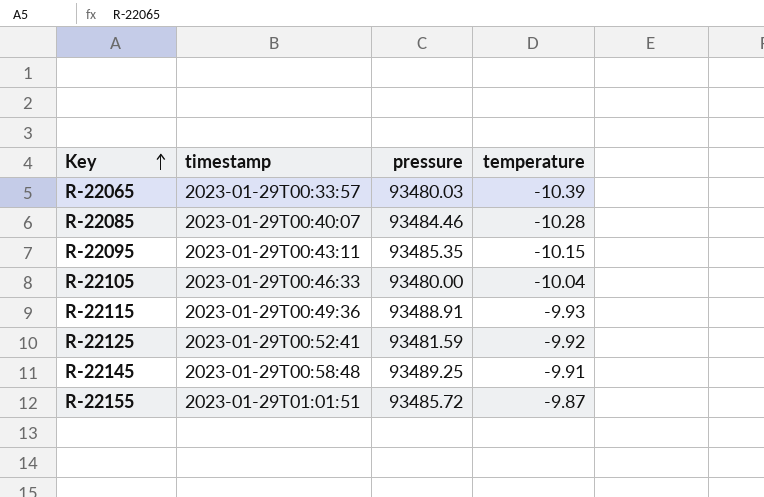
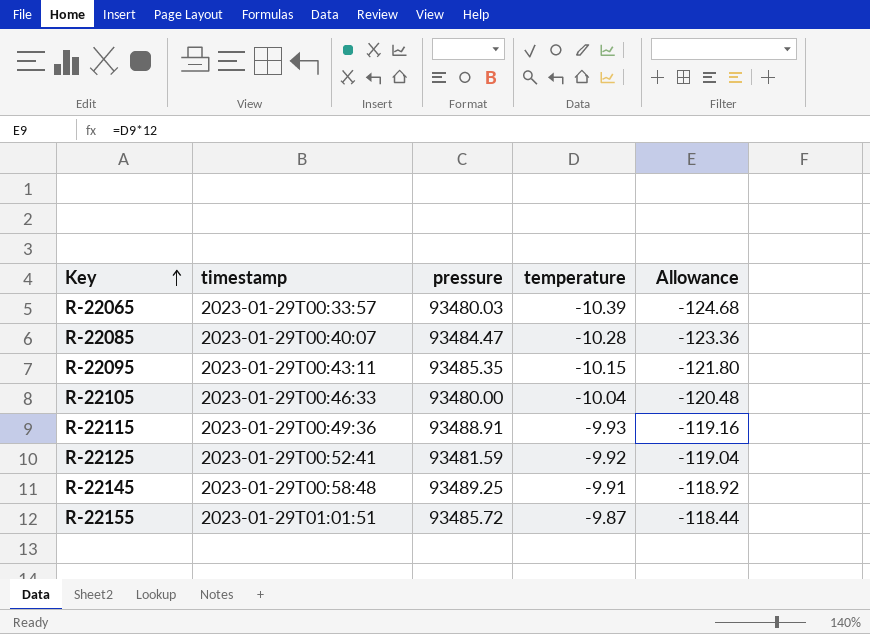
column Allowance | formula: none -> [temperature] * 12
R-22085 | pressure: 93484.46 -> 93484.47

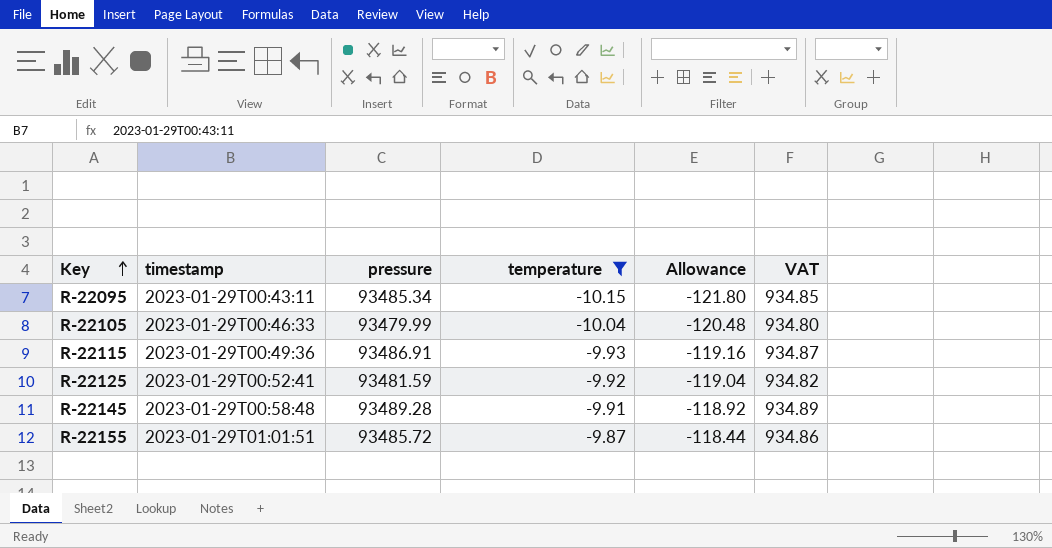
filter: none -> temperature >= -10.15
column VAT | formula: none -> [pressure] * 0.01
R-22095 | pressure: 93485.35 -> 93485.34
R-22105 | pressure: 93480.00 -> 93479.99
R-22115 | pressure: 93488.91 -> 93486.91
R-22145 | pressure: 93489.25 -> 93489.28

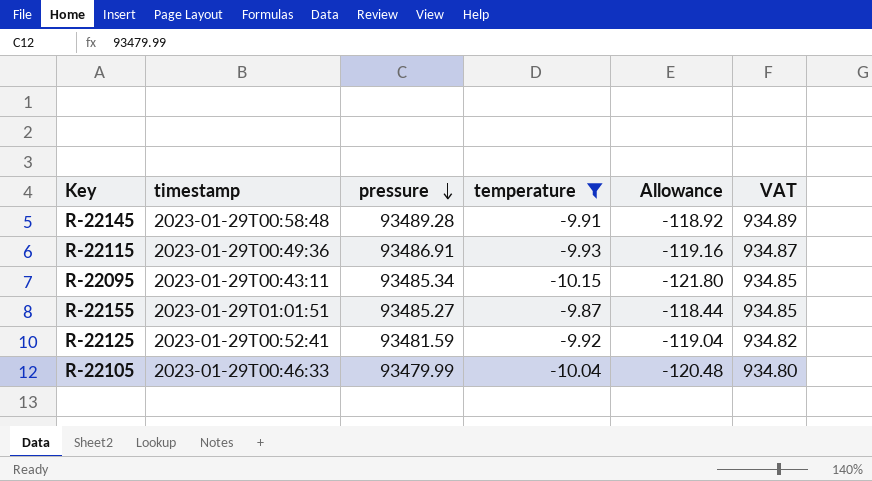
row order: Key ascending -> pressure descending
R-22155 | pressure: 93485.72 -> 93485.27
R-22155 | VAT: 934.86 -> 934.85

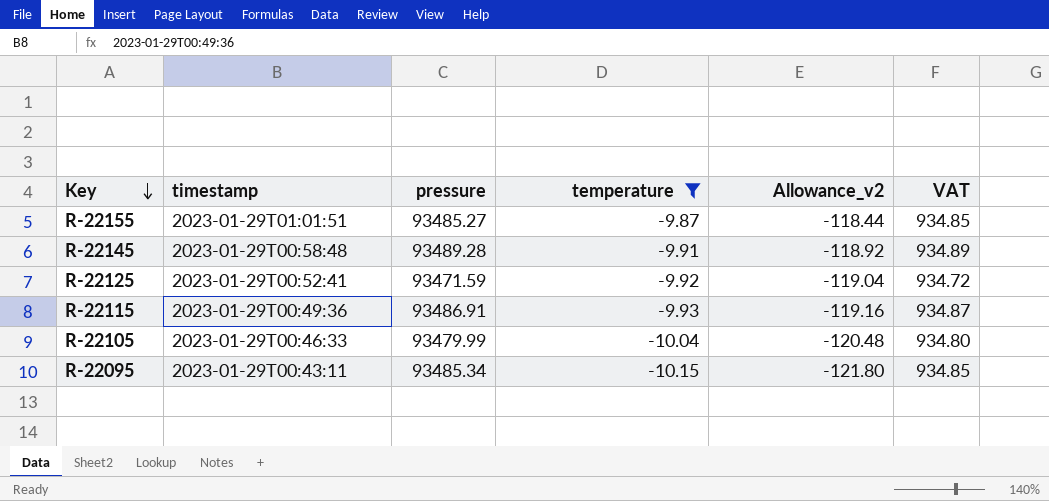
row order: pressure descending -> Key descending
column name: Allowance -> Allowance_v2
R-22125 | pressure: 93481.59 -> 93471.59
R-22125 | VAT: 934.82 -> 934.72

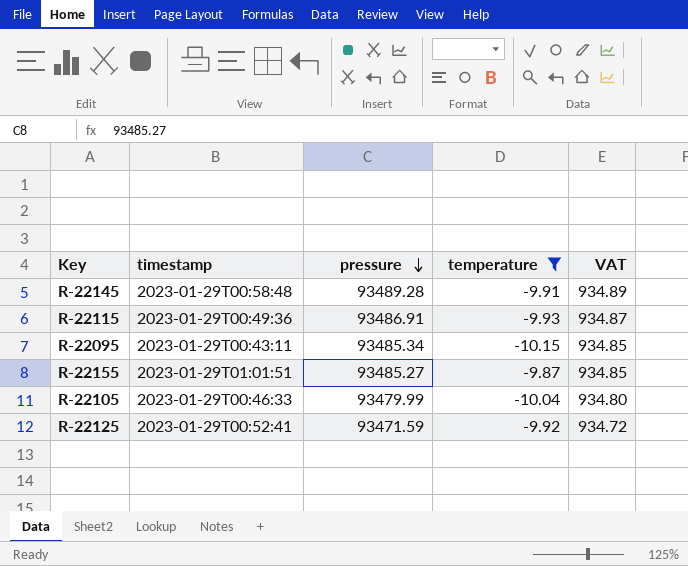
row order: Key descending -> pressure descending
column Allowance_v2 | formula: [temperature] * 12 -> none

